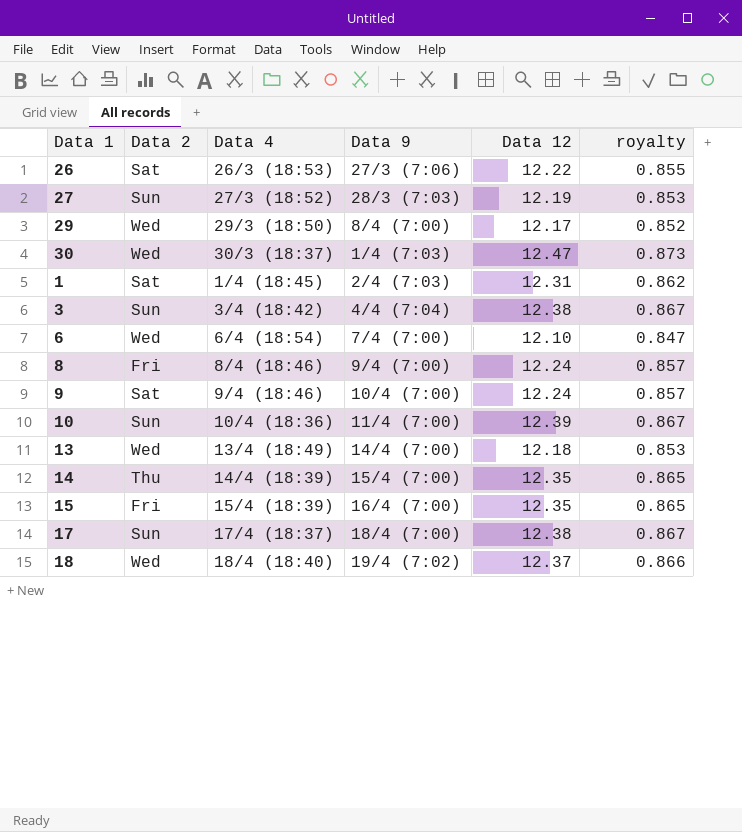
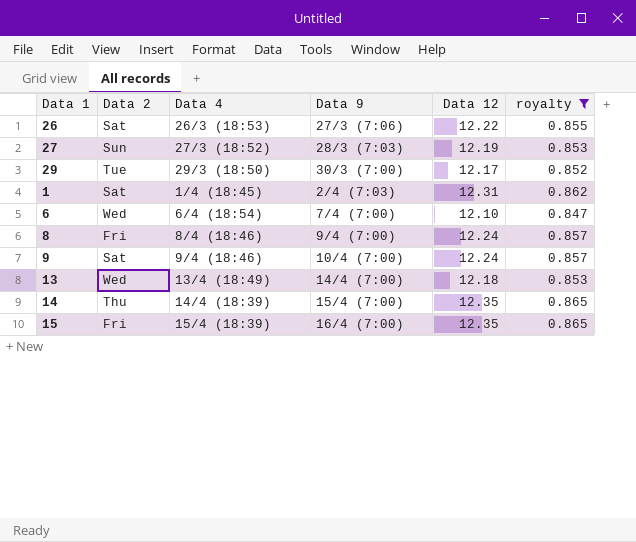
filter: none -> royalty <= 0.865
29 | Data 2: Wed -> Tue
29 | Data 9: 8/4 (7:00) -> 30/3 (7:00)

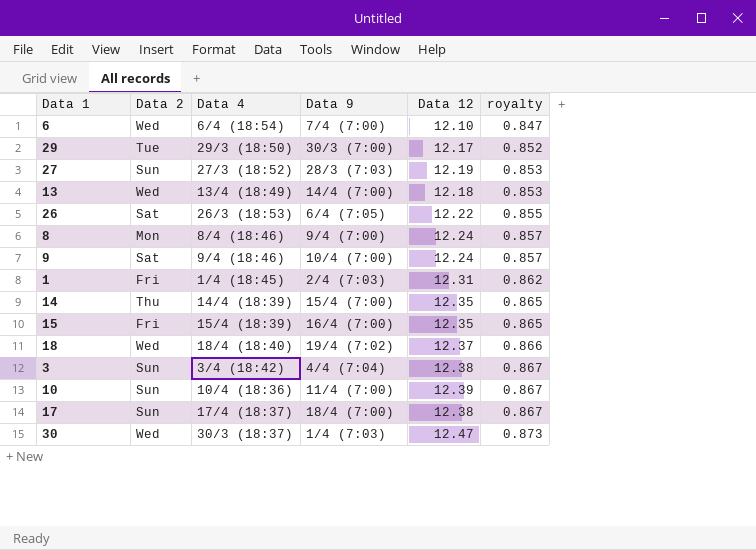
filter: royalty <= 0.865 -> none
row order: none -> royalty ascending
26 | Data 9: 27/3 (7:06) -> 6/4 (7:05)
8 | Data 2: Fri -> Mon
1 | Data 2: Sat -> Fri

